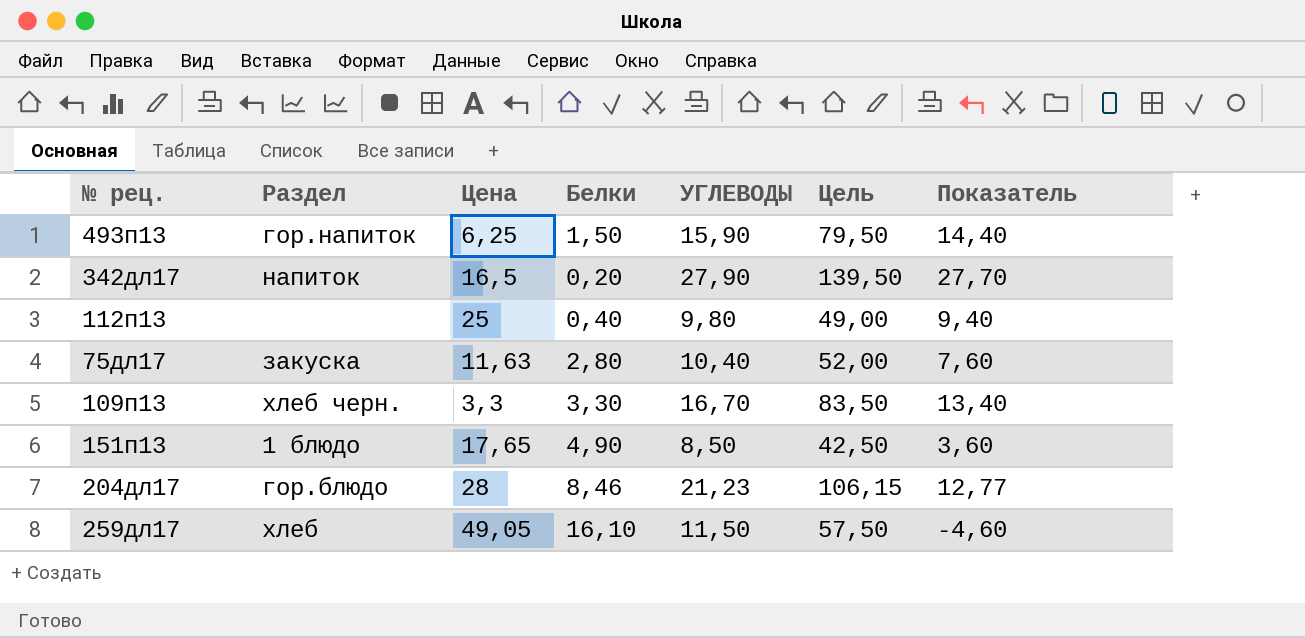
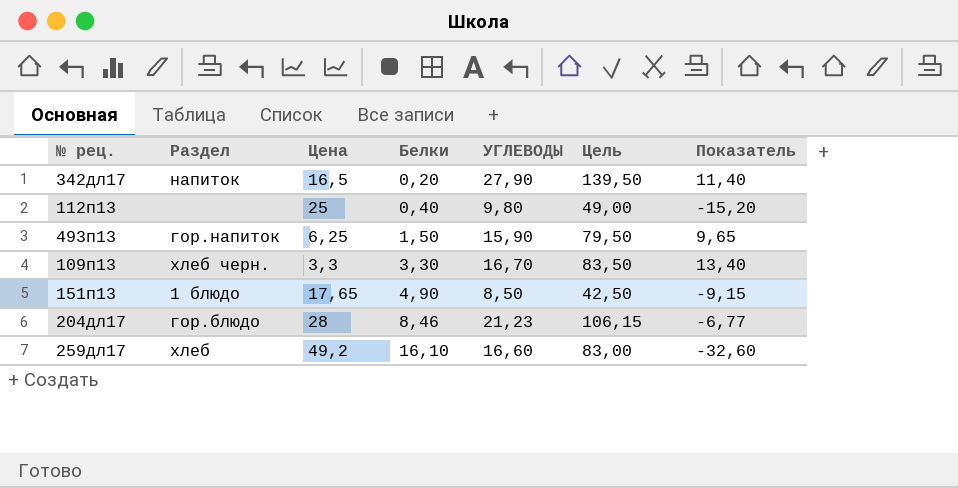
row order: none -> Белки ascending
column Показатель | formula: [УГЛЕВОДЫ] - [Белки] -> [УГЛЕВОДЫ] - [Цена]
row 75дл17: закуска | 11,63 | 2,80 | 10,40 | 52,00 | 7,60 -> none
259дл17 | Цена: 49,05 -> 49,2
259дл17 | УГЛЕВОДЫ: 11,50 -> 16,60
259дл17 | Цель: 57,50 -> 83,00

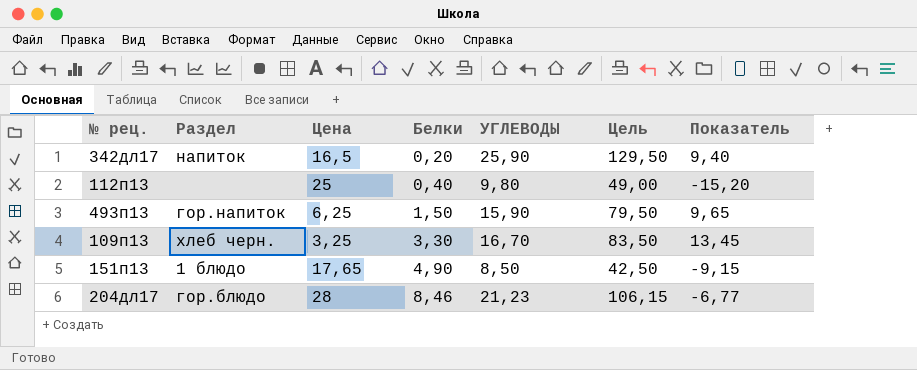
row 259дл17: хлеб | 49,2 | 16,10 | 16,60 | 83,00 | -32,60 -> none
342дл17 | УГЛЕВОДЫ: 27,90 -> 25,90
342дл17 | Цель: 139,50 -> 129,50
342дл17 | Показатель: 11,40 -> 9,40
109п13 | Цена: 3,3 -> 3,25
109п13 | Показатель: 13,40 -> 13,45

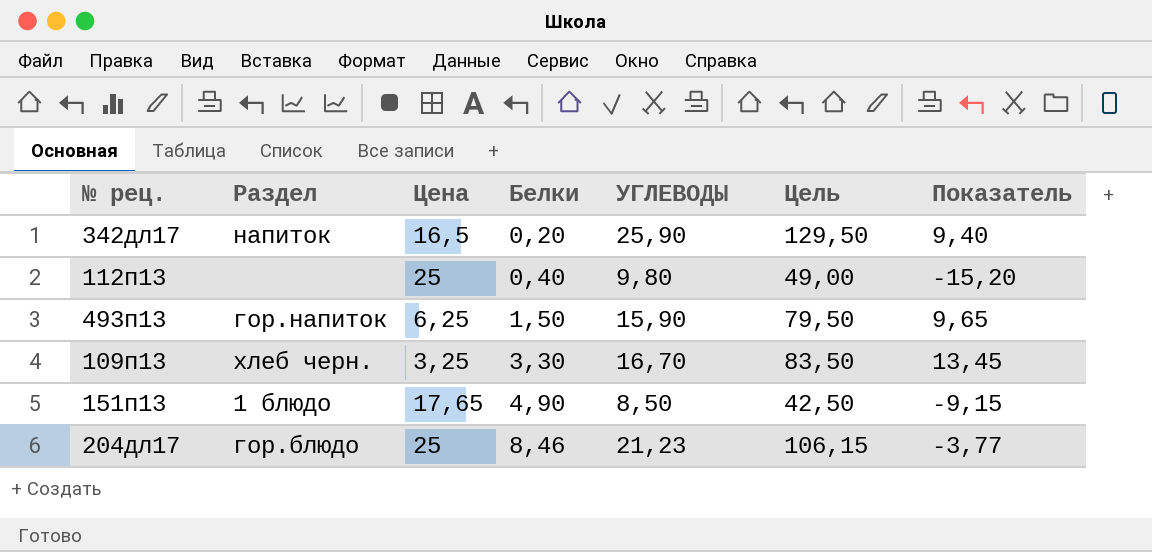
204дл17 | Цена: 28 -> 25
204дл17 | Показатель: -6,77 -> -3,77

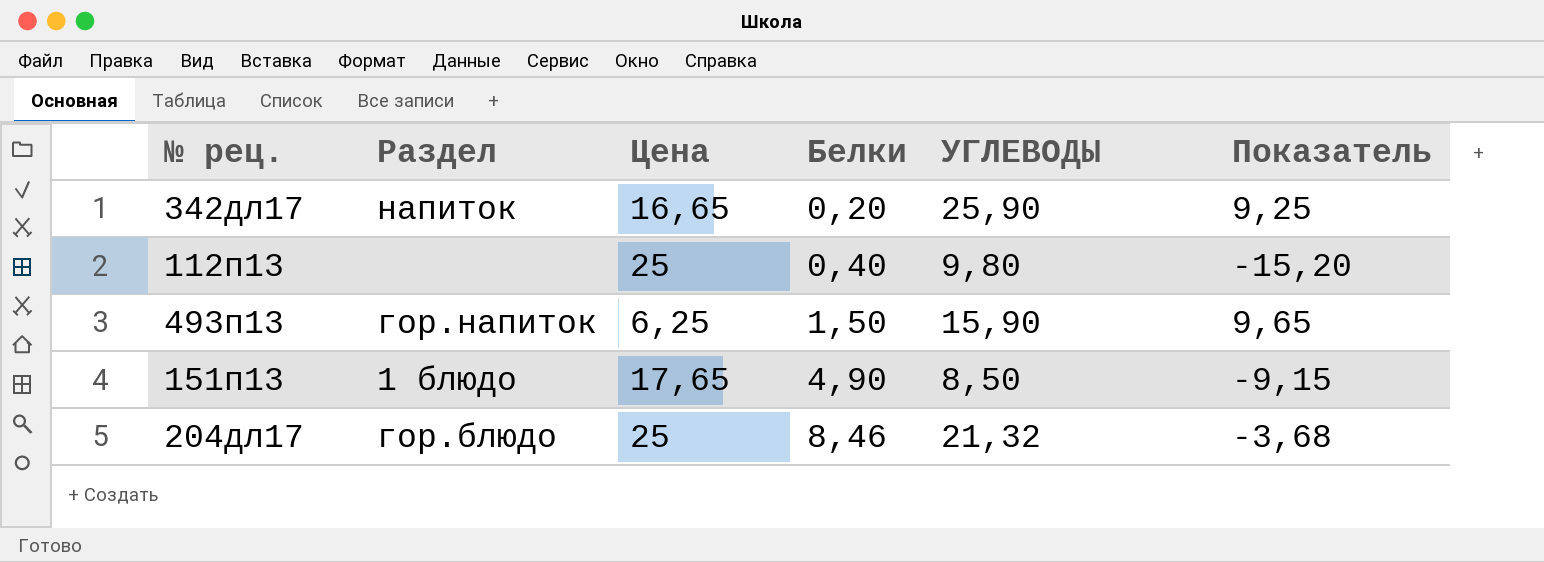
column Цель | formula: [УГЛЕВОДЫ] * 5 -> none
row 109п13: хлеб черн. | 3,25 | 3,30 | 16,70 | 83,50 | 13,45 -> none
342дл17 | Цена: 16,5 -> 16,65
342дл17 | Показатель: 9,40 -> 9,25
204дл17 | УГЛЕВОДЫ: 21,23 -> 21,32
204дл17 | Показатель: -3,77 -> -3,68

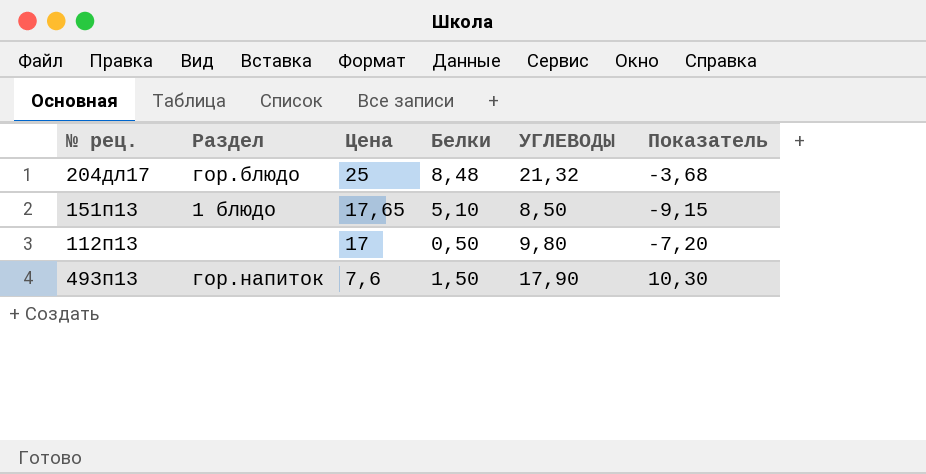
row order: Белки ascending -> Цена descending
row 342дл17: напиток | 16,65 | 0,20 | 25,90 | 9,25 -> none
204дл17 | Белки: 8,46 -> 8,48
151п13 | Белки: 4,90 -> 5,10
112п13 | Цена: 25 -> 17
112п13 | Белки: 0,40 -> 0,50
112п13 | Показатель: -15,20 -> -7,20
493п13 | Цена: 6,25 -> 7,6
493п13 | УГЛЕВОДЫ: 15,90 -> 17,90
493п13 | Показатель: 9,65 -> 10,30

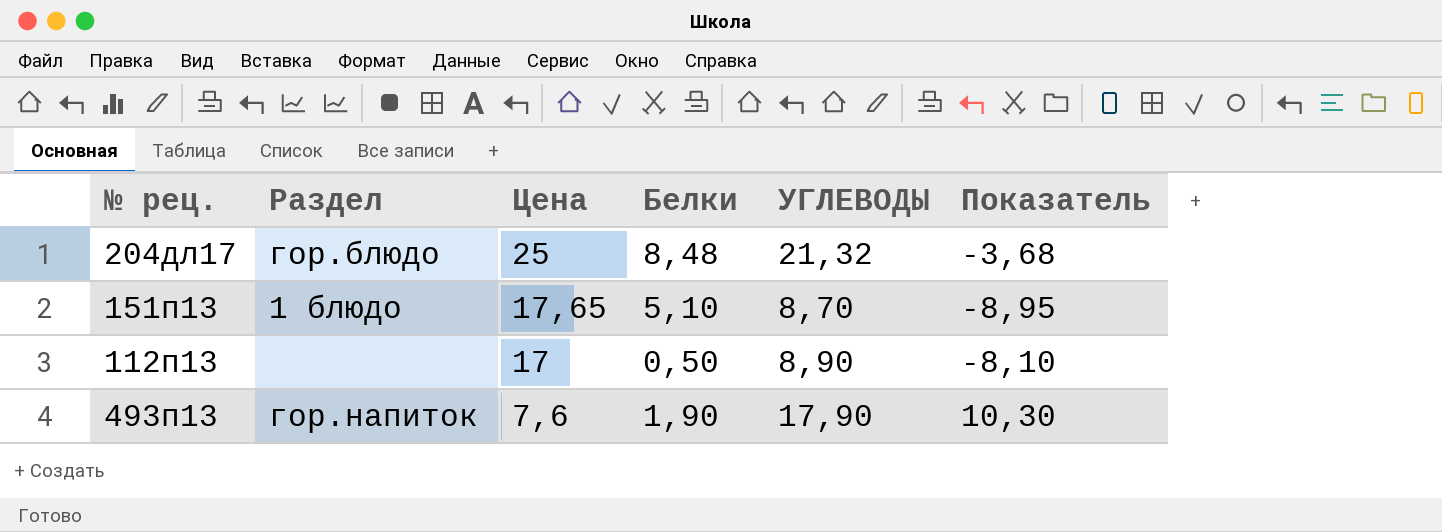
151п13 | УГЛЕВОДЫ: 8,50 -> 8,70
151п13 | Показатель: -9,15 -> -8,95
112п13 | УГЛЕВОДЫ: 9,80 -> 8,90
112п13 | Показатель: -7,20 -> -8,10
493п13 | Белки: 1,50 -> 1,90

